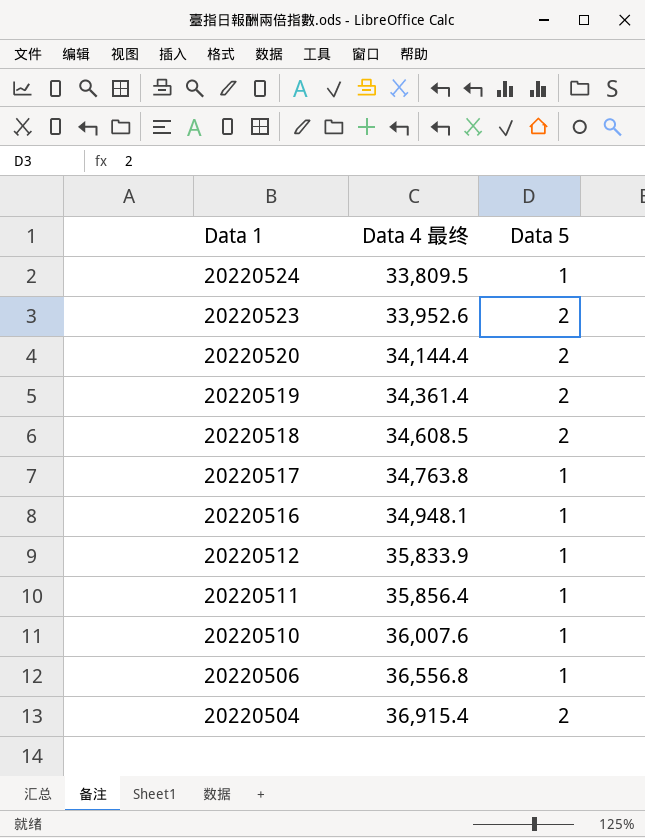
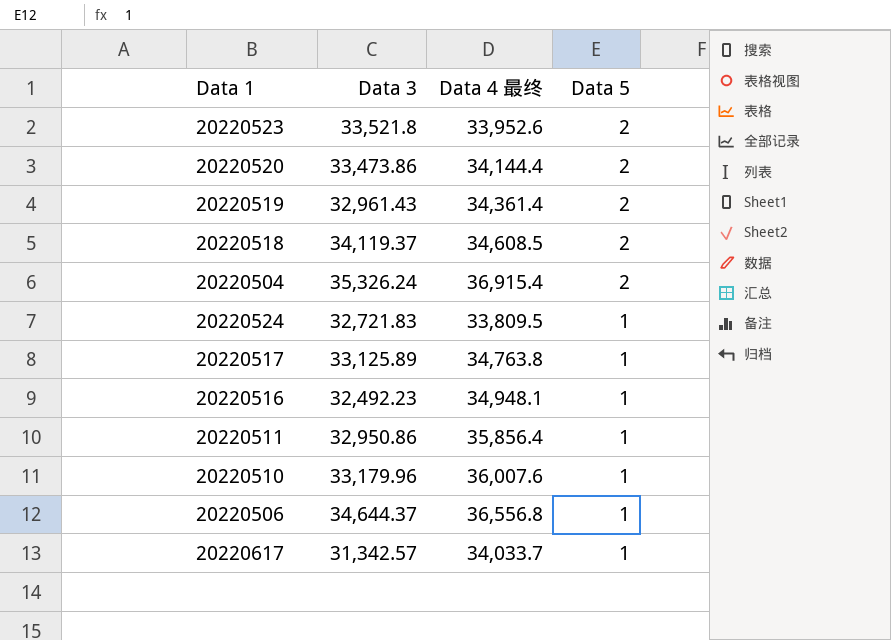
row order: Data 1 descending -> Data 5 descending
column Data 3 | position: none -> 2
row 20220512: 35,833.9 | 1 -> none
row 20220617: none -> 31,342.57 | 34,033.7 | 1

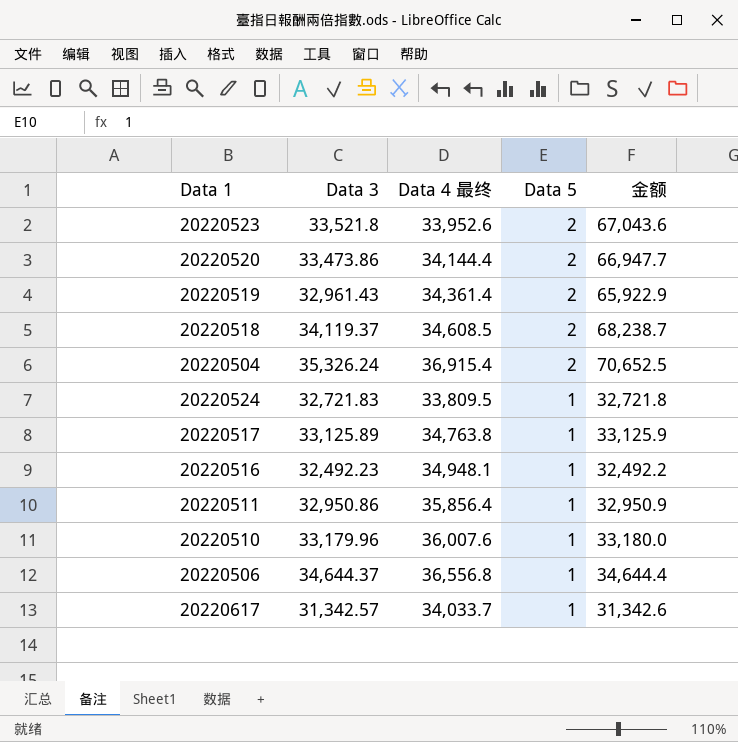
column 金额 | formula: none -> [Data 3] * [Data 5]

